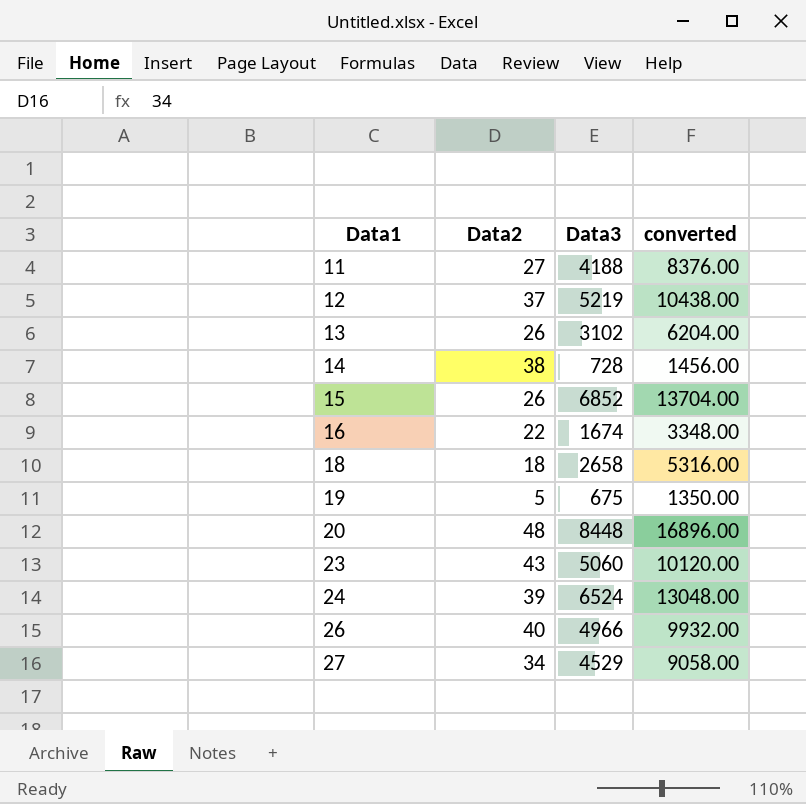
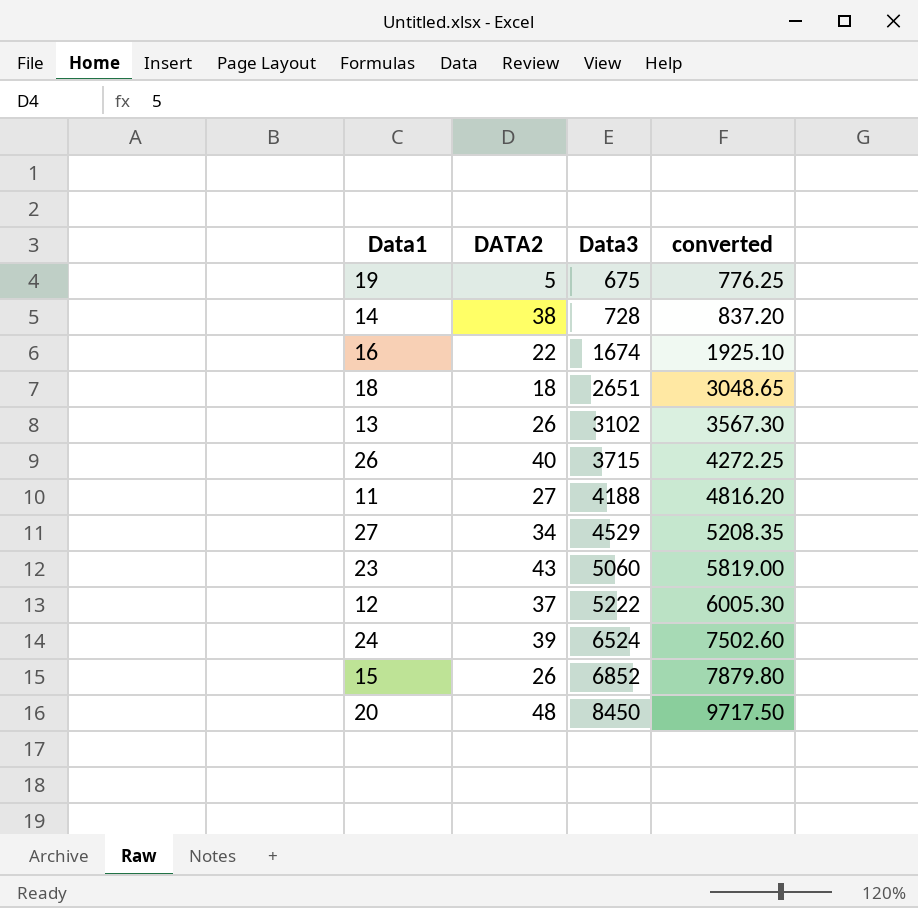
row order: Data1 ascending -> Data3 ascending
column name: Data2 -> DATA2
column converted | formula: [Data3] * 2 -> [Data3] * 1.15
18 | Data3: 2658 -> 2651
26 | Data3: 4966 -> 3715
12 | Data3: 5219 -> 5222
20 | Data3: 8448 -> 8450

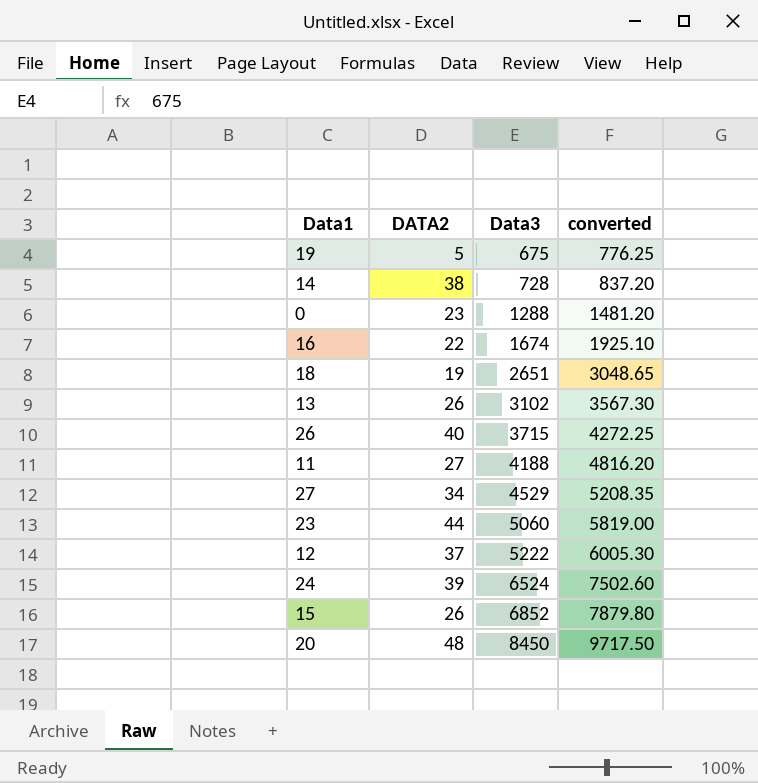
row 0: none -> 23 | 1288 | 1481.20
18 | DATA2: 18 -> 19
23 | DATA2: 43 -> 44

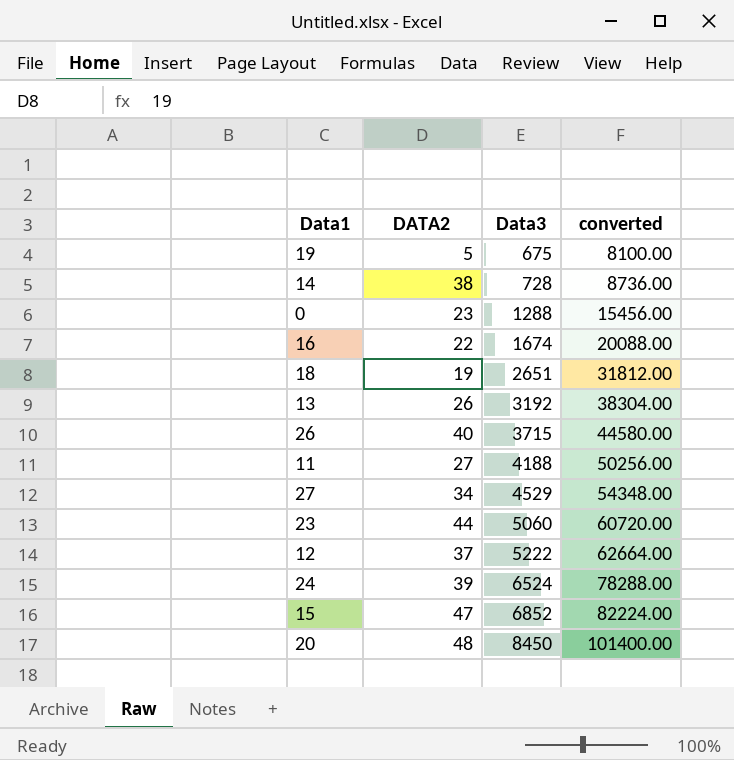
column converted | formula: [Data3] * 1.15 -> [Data3] * 12
13 | Data3: 3102 -> 3192
15 | DATA2: 26 -> 47

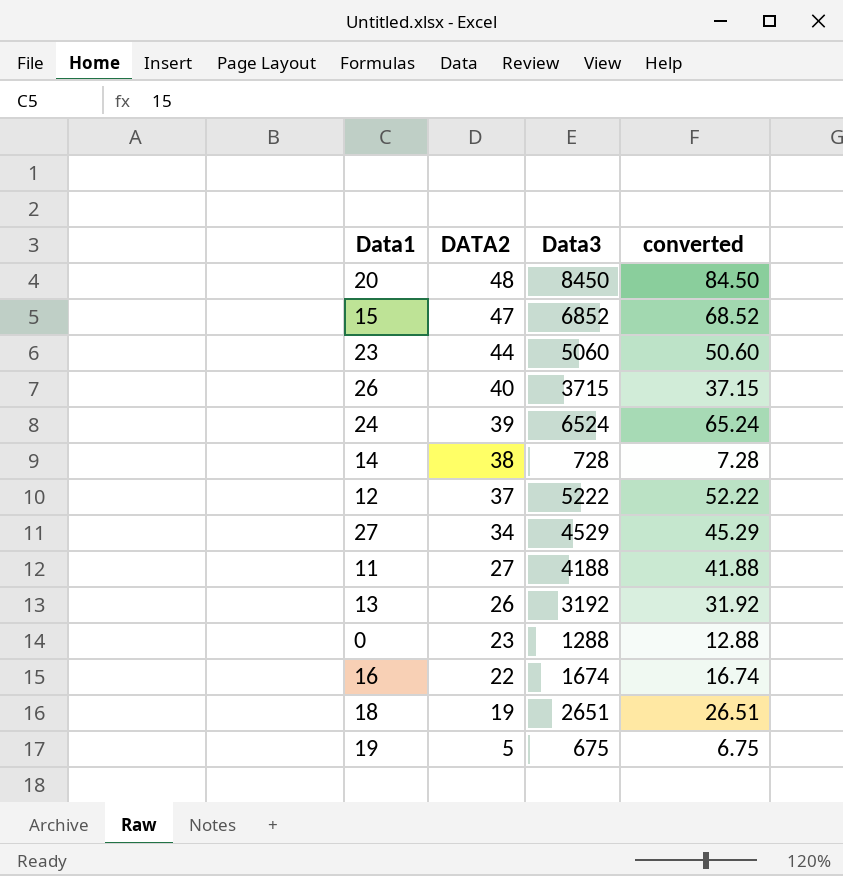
row order: Data3 ascending -> DATA2 descending
column converted | formula: [Data3] * 12 -> [Data3] * 0.01

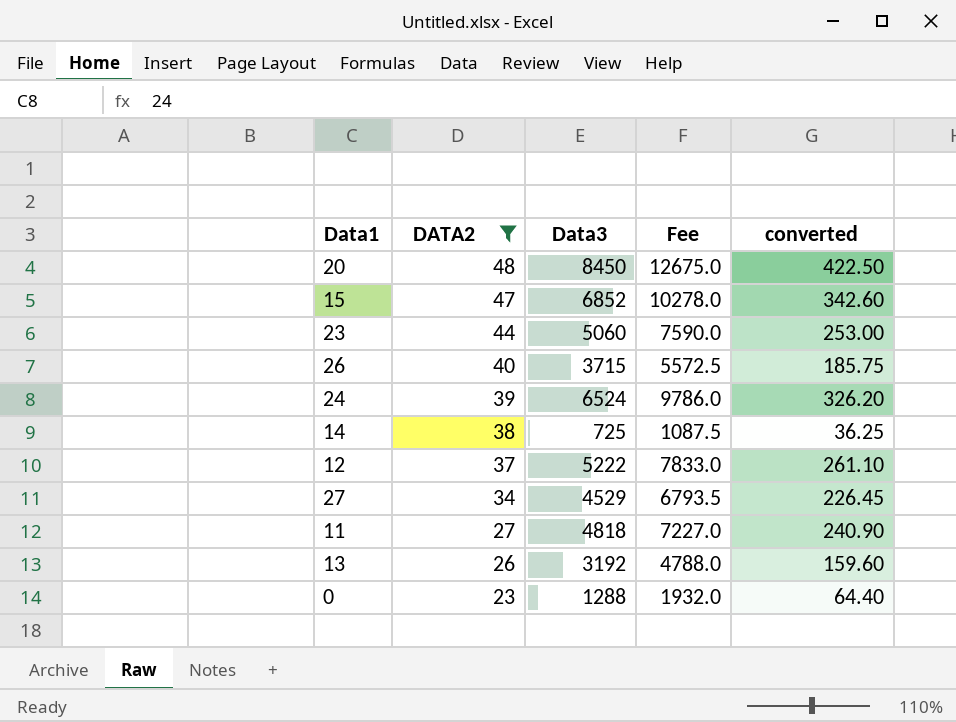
filter: none -> DATA2 >= 23
column Fee | formula: none -> [Data3] * 1.5
column converted | formula: [Data3] * 0.01 -> [Data3] * 0.05
14 | Data3: 728 -> 725
11 | Data3: 4188 -> 4818

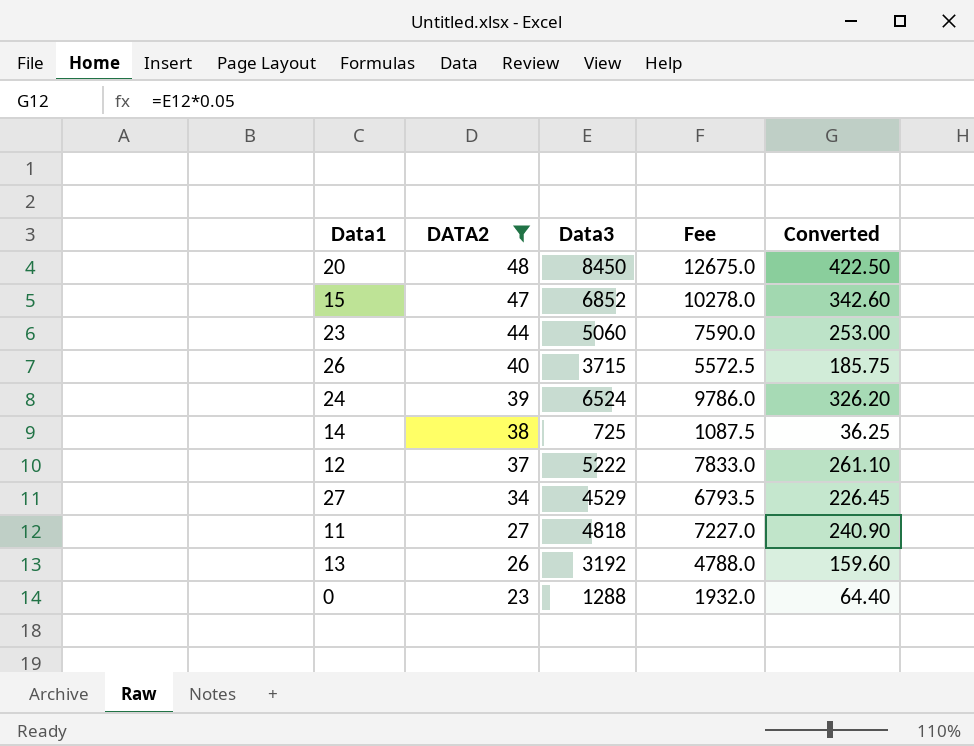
column name: converted -> Converted

